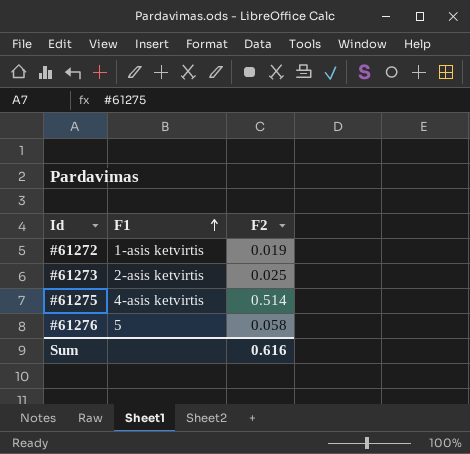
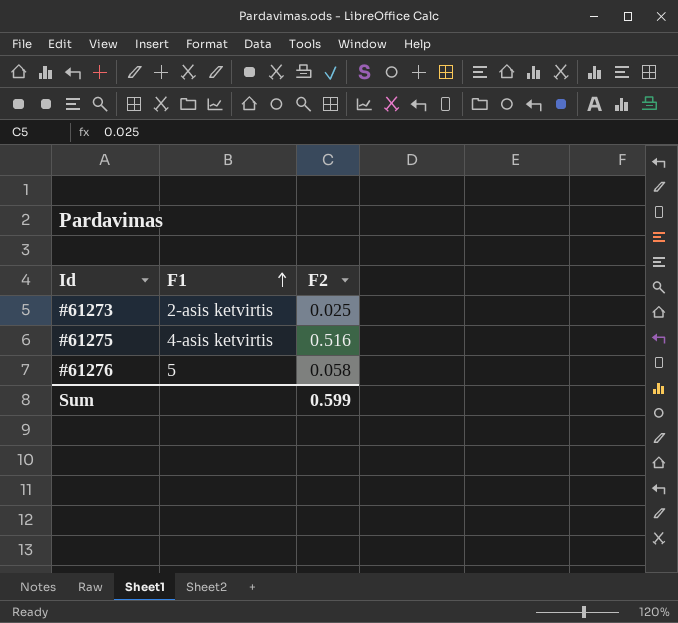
row #61272: 1-asis ketvirtis | 0.019 -> none
#61275 | F2: 0.514 -> 0.516
Sum | F2: 0.616 -> 0.599

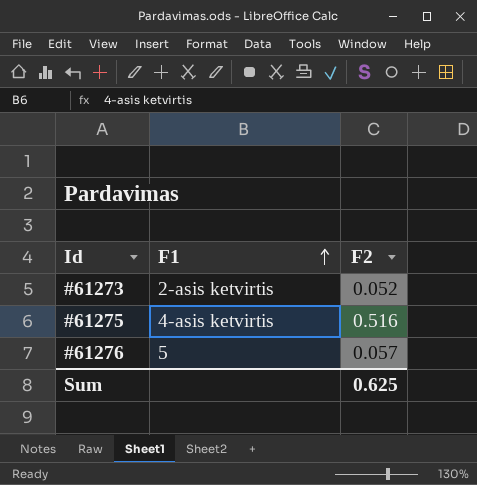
#61273 | F2: 0.025 -> 0.052
#61276 | F2: 0.058 -> 0.057
Sum | F2: 0.599 -> 0.625

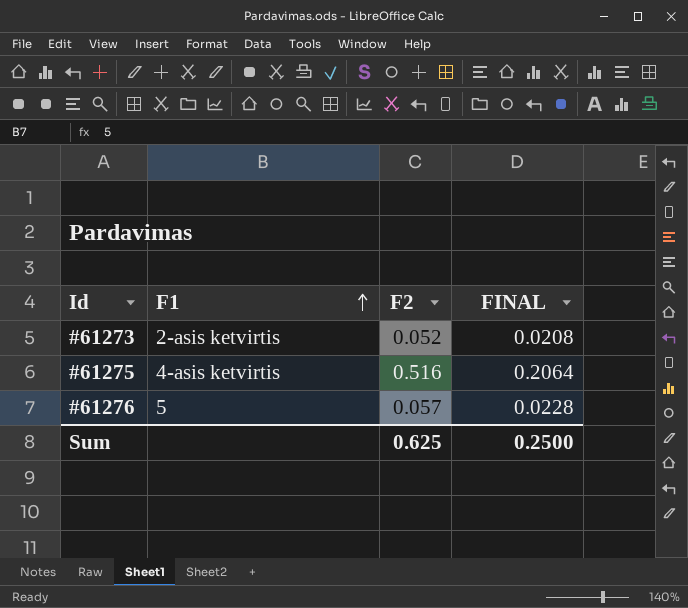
column FINAL | formula: none -> [F2] * 0.4

